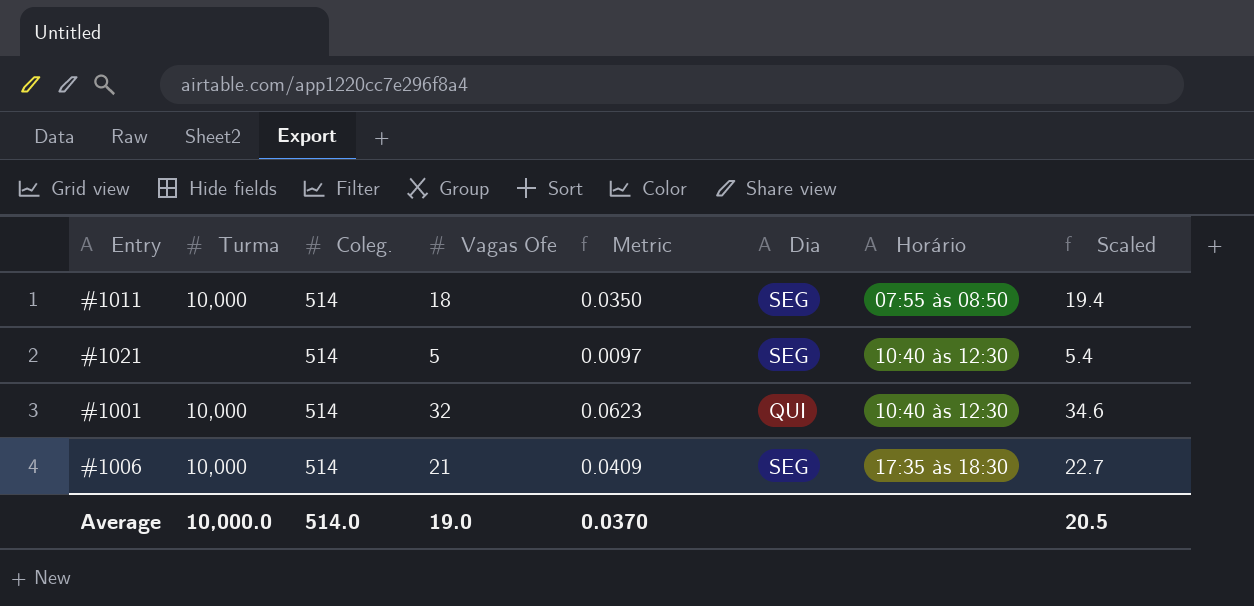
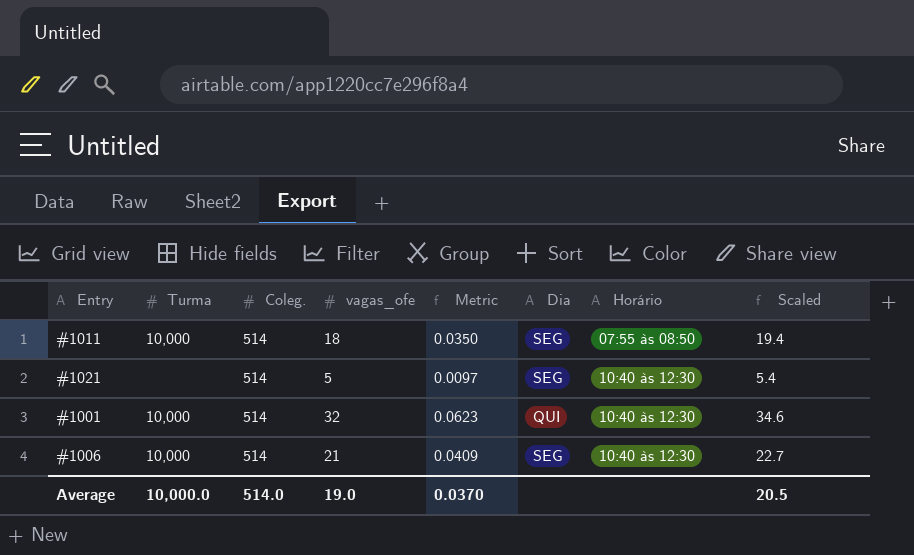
column name: Vagas Ofe -> vagas_ofe
#1006 | Horário: 17:35 às 18:30 -> 10:40 às 12:30

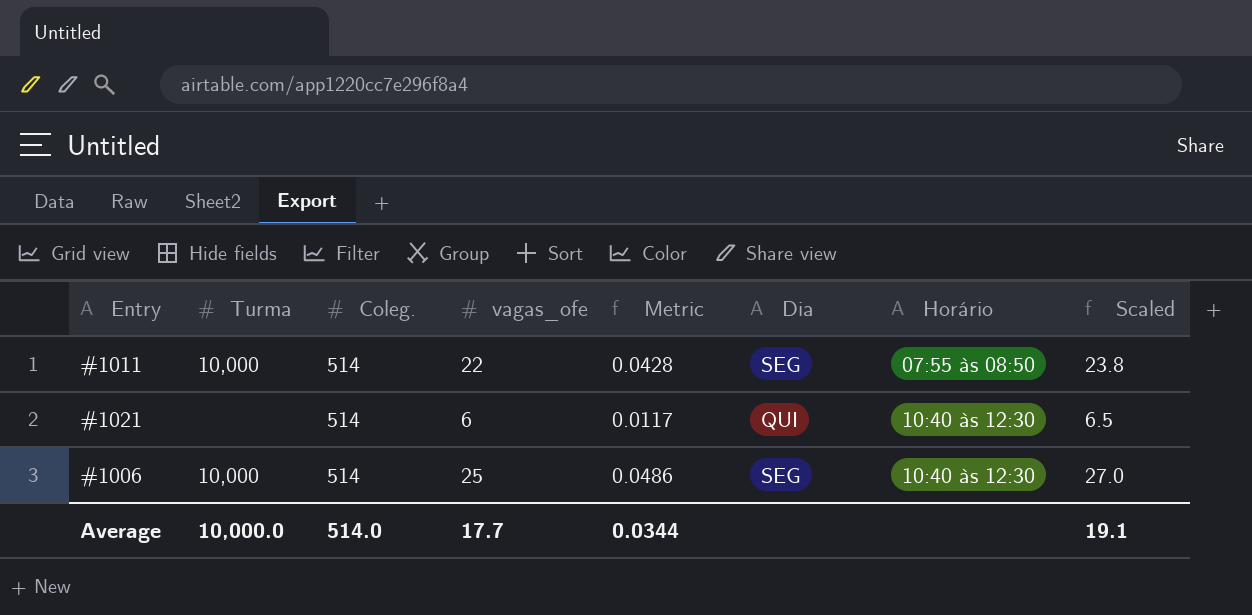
row #1001: 10,000 | 514 | 32 | 0.0623 | QUI | 10:40 às 12:30 | 34.6 -> none
#1011 | vagas_ofe: 18 -> 22
#1011 | Metric: 0.0350 -> 0.0428
#1011 | Scaled: 19.4 -> 23.8
#1021 | vagas_ofe: 5 -> 6
#1021 | Metric: 0.0097 -> 0.0117
#1021 | Dia: SEG -> QUI
#1021 | Scaled: 5.4 -> 6.5
#1006 | vagas_ofe: 21 -> 25
#1006 | Metric: 0.0409 -> 0.0486
#1006 | Scaled: 22.7 -> 27.0
Average | vagas_ofe: 19.0 -> 17.7
Average | Metric: 0.0370 -> 0.0344
Average | Scaled: 20.5 -> 19.1

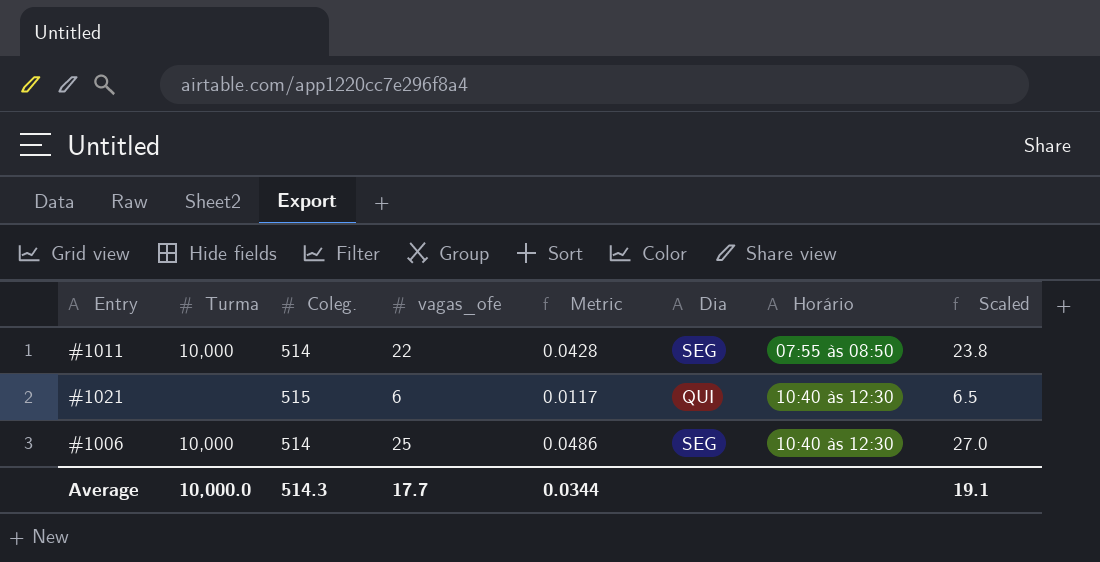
#1021 | Coleg.: 514 -> 515
Average | Coleg.: 514.0 -> 514.3

